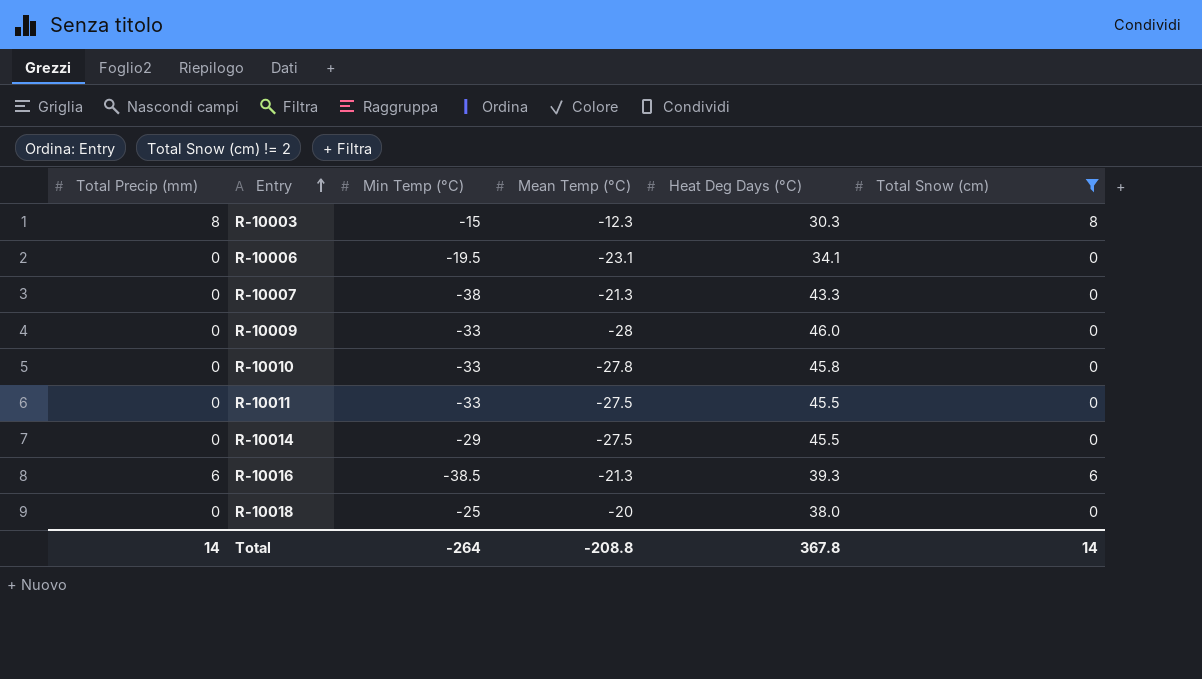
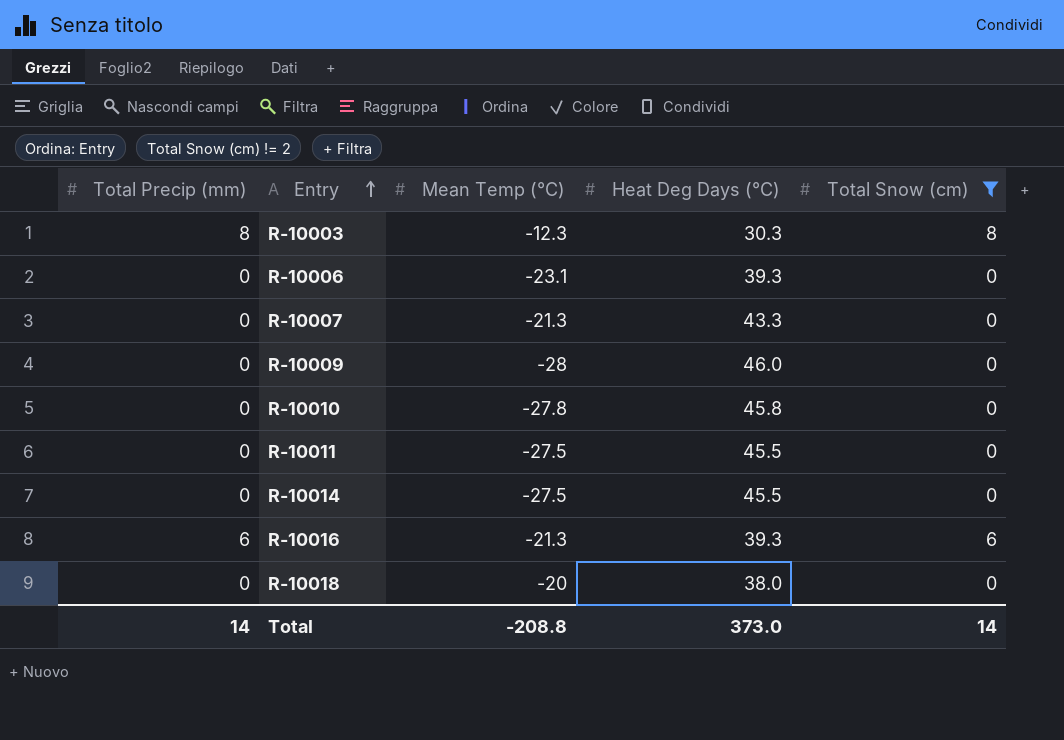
column Min Temp (°C) | position: 3 -> none
R-10006 | Heat Deg Days (°C): 34.1 -> 39.3
Total | Heat Deg Days (°C): 367.8 -> 373.0

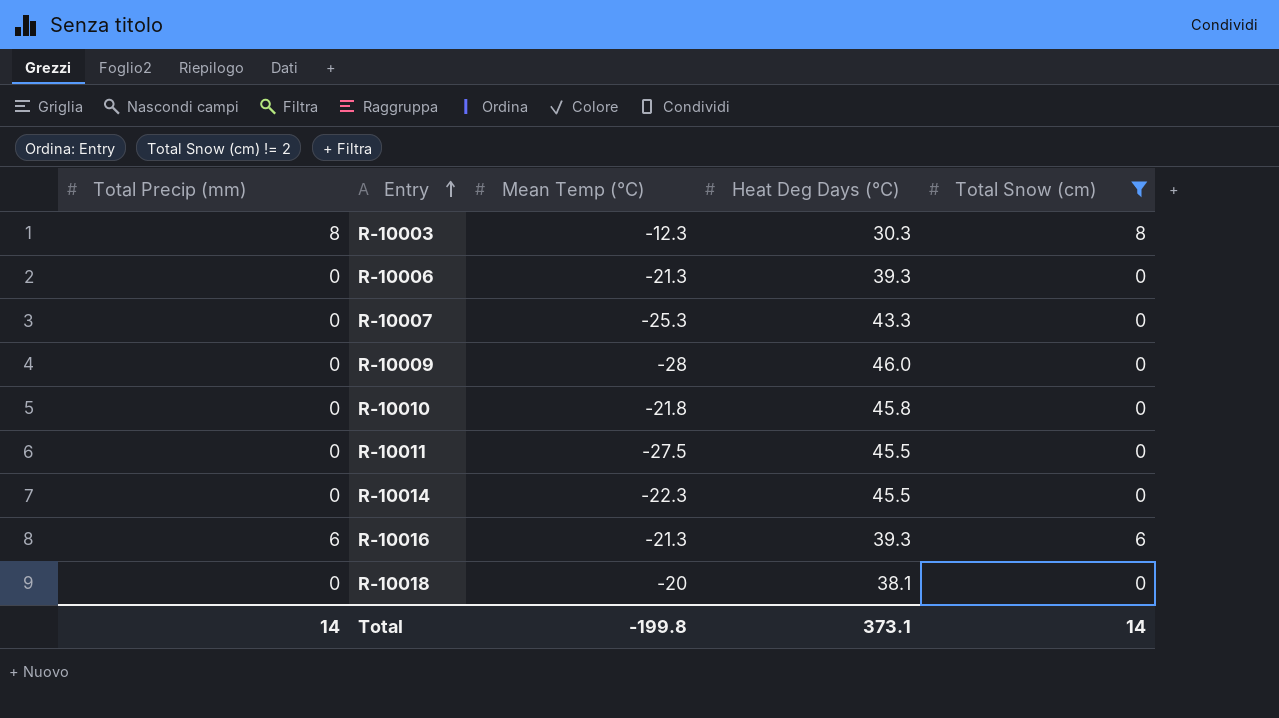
R-10006 | Mean Temp (°C): -23.1 -> -21.3
R-10007 | Mean Temp (°C): -21.3 -> -25.3
R-10010 | Mean Temp (°C): -27.8 -> -21.8
R-10014 | Mean Temp (°C): -27.5 -> -22.3
R-10018 | Heat Deg Days (°C): 38.0 -> 38.1
Total | Mean Temp (°C): -208.8 -> -199.8
Total | Heat Deg Days (°C): 373.0 -> 373.1

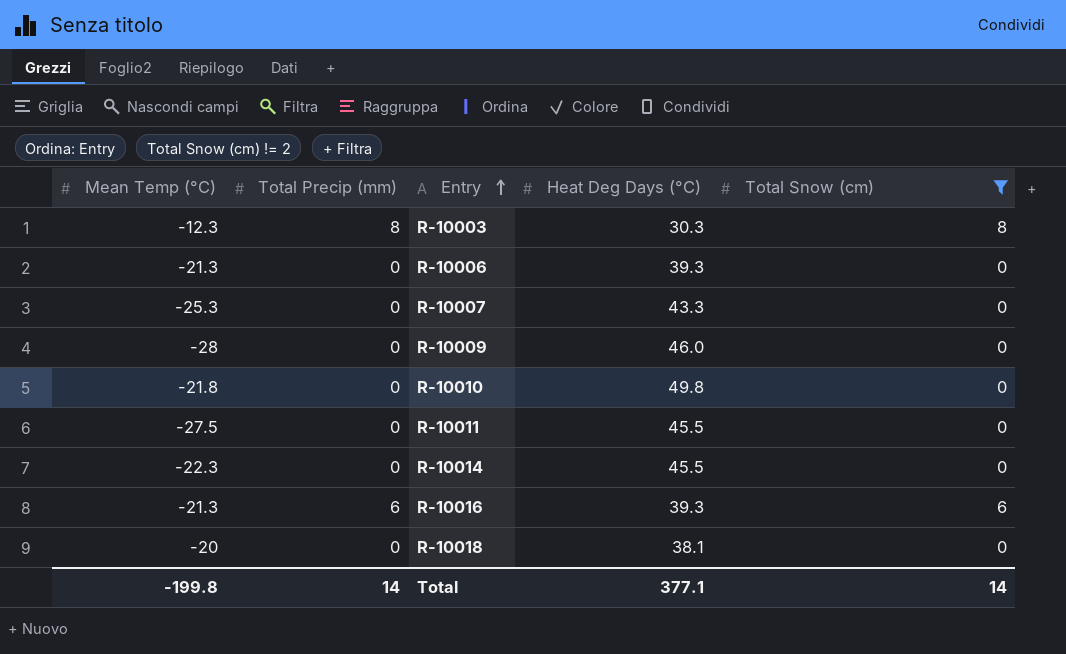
column Mean Temp (°C) | position: 3 -> 1
R-10010 | Heat Deg Days (°C): 45.8 -> 49.8
Total | Heat Deg Days (°C): 373.1 -> 377.1

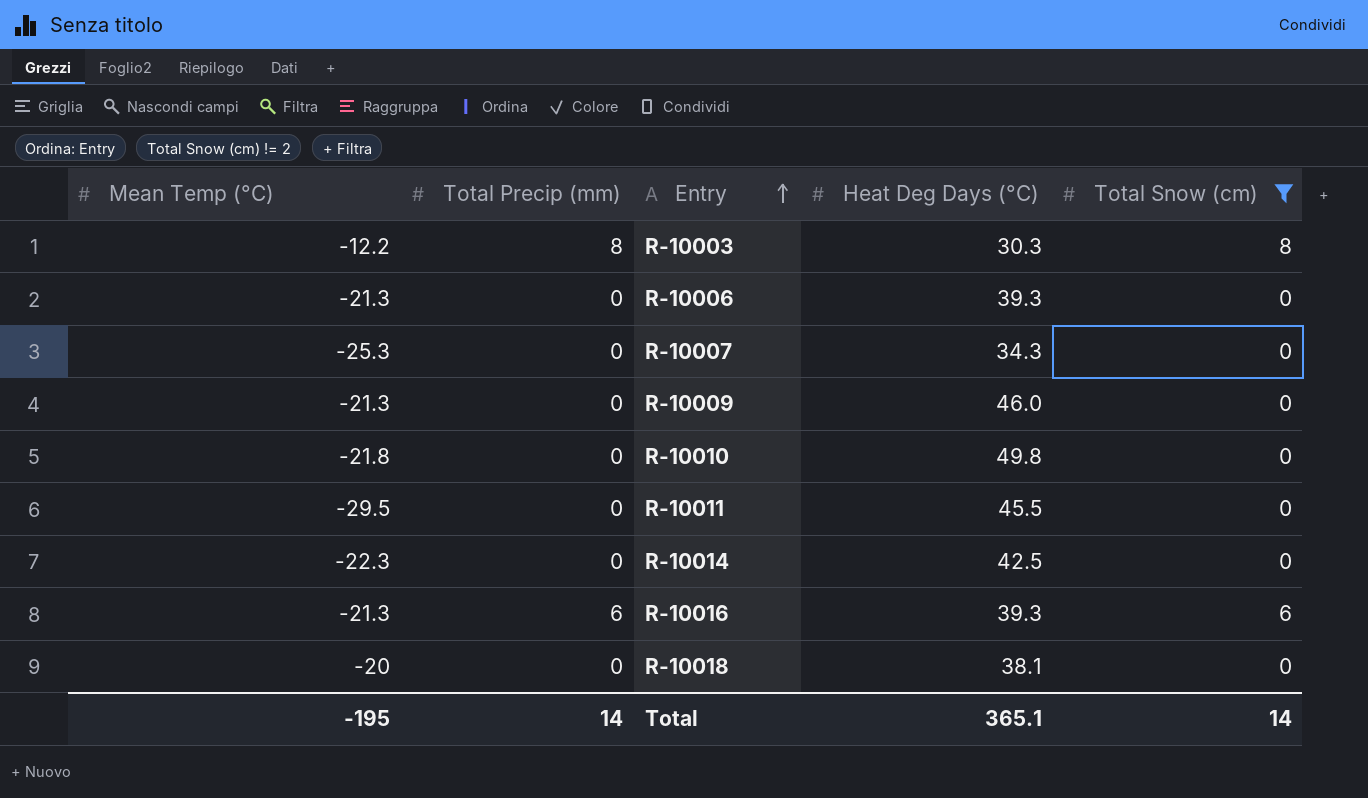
R-10003 | Mean Temp (°C): -12.3 -> -12.2
R-10007 | Heat Deg Days (°C): 43.3 -> 34.3
R-10009 | Mean Temp (°C): -28 -> -21.3
R-10011 | Mean Temp (°C): -27.5 -> -29.5
R-10014 | Heat Deg Days (°C): 45.5 -> 42.5
Total | Mean Temp (°C): -199.8 -> -195
Total | Heat Deg Days (°C): 377.1 -> 365.1

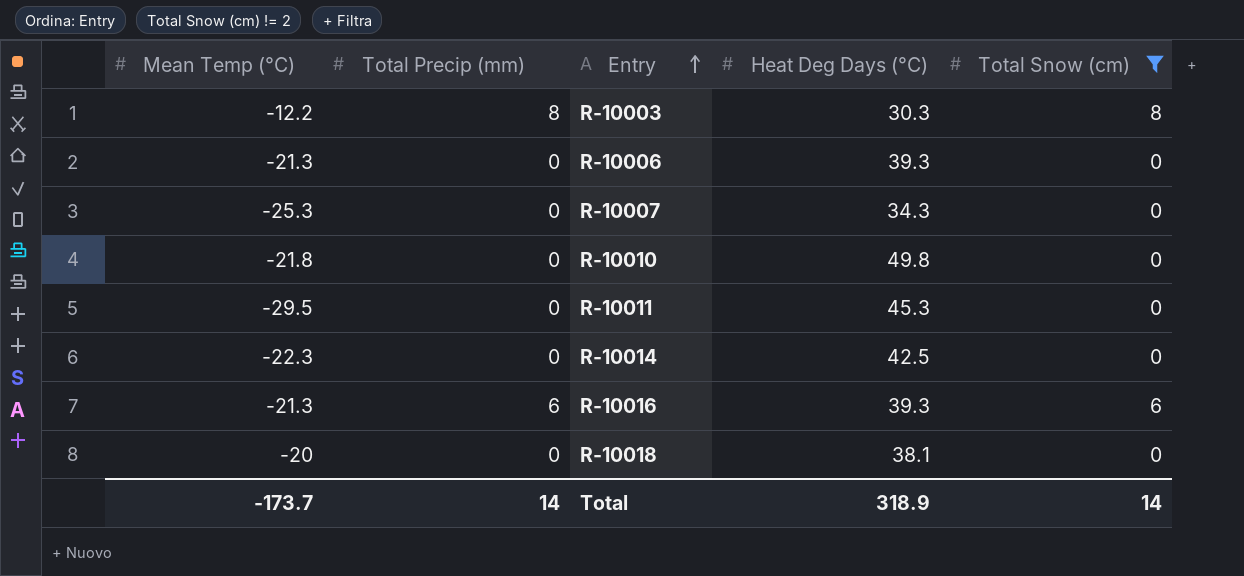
row R-10009: -21.3 | 0 | 46.0 | 0 -> none
R-10011 | Heat Deg Days (°C): 45.5 -> 45.3
Total | Mean Temp (°C): -195 -> -173.7
Total | Heat Deg Days (°C): 365.1 -> 318.9

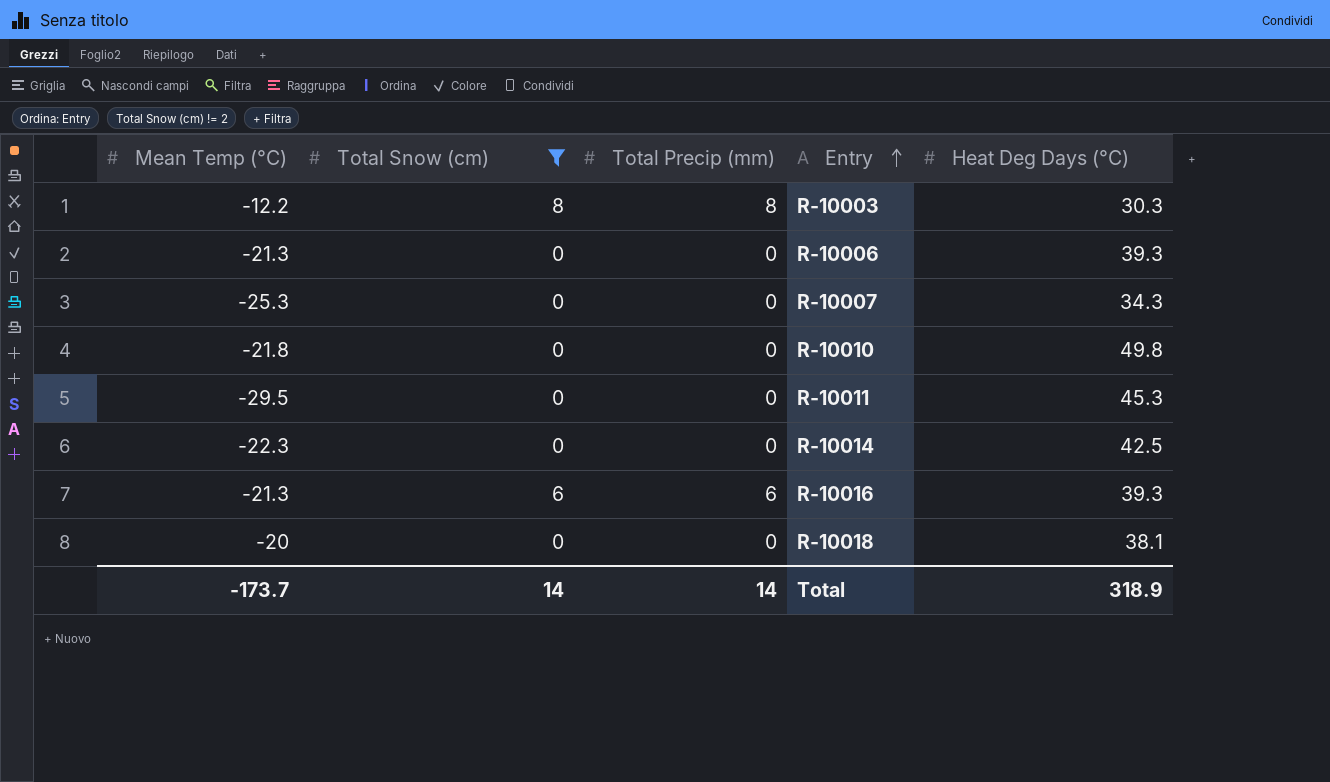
column Total Snow (cm) | position: 5 -> 2

